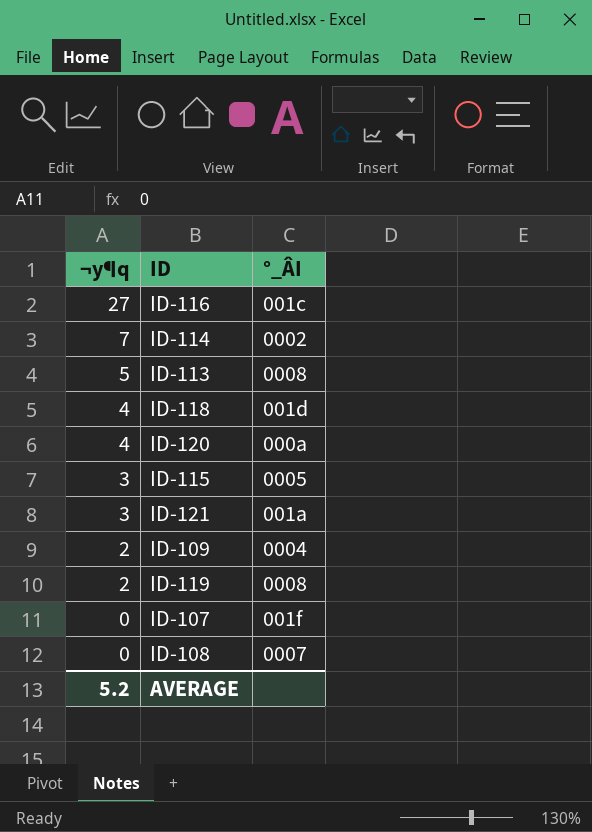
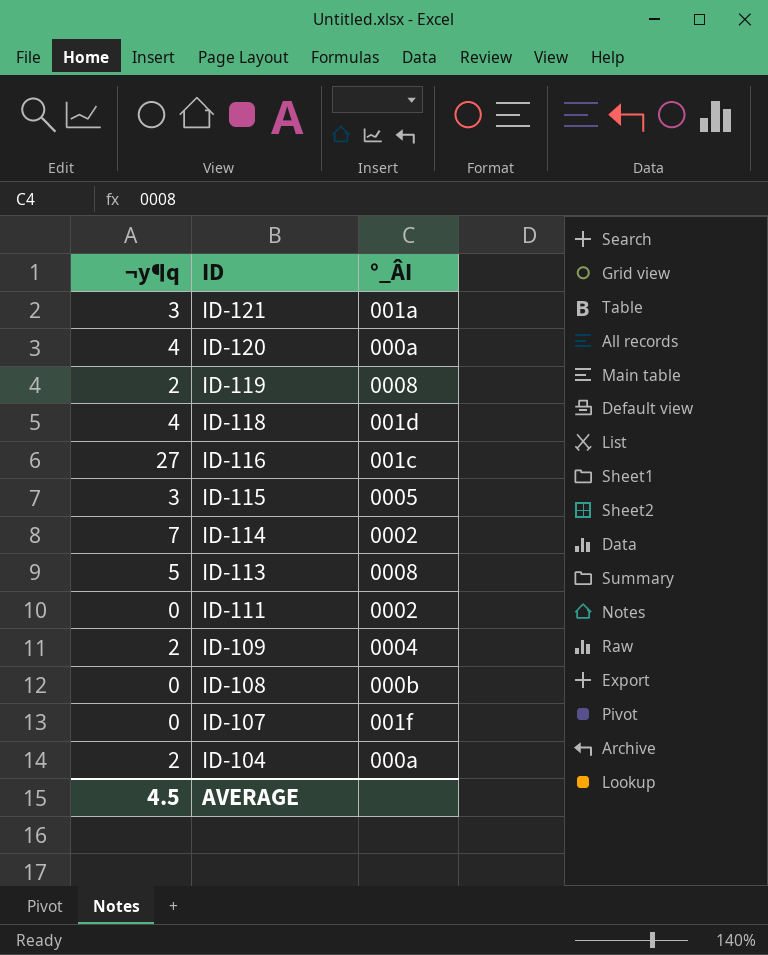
row order: ¬y¶q descending -> ID descending
row ID-111: none -> 0 | 0002
ID-108 | °_ÂI: 0007 -> 000b
row ID-104: none -> 2 | 000a
AVERAGE | ¬y¶q: 5.2 -> 4.5

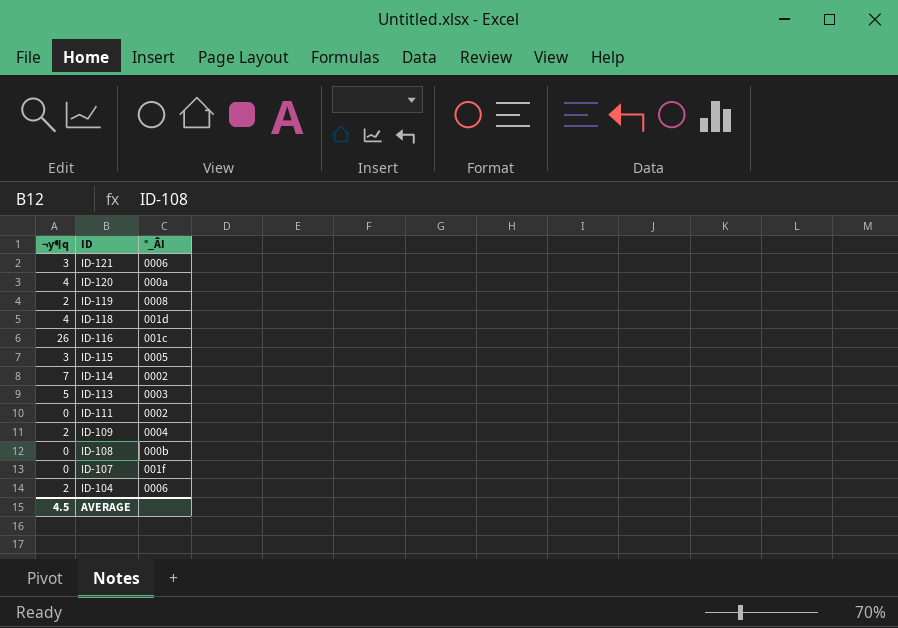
ID-121 | °_ÂI: 001a -> 0006
ID-116 | ¬y¶q: 27 -> 26
ID-113 | °_ÂI: 0008 -> 0003
ID-104 | °_ÂI: 000a -> 0006

